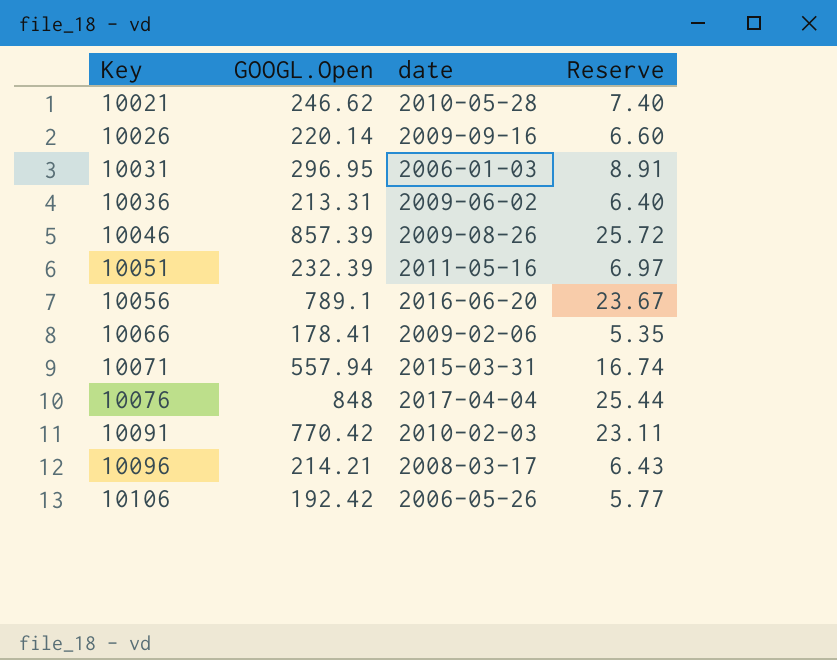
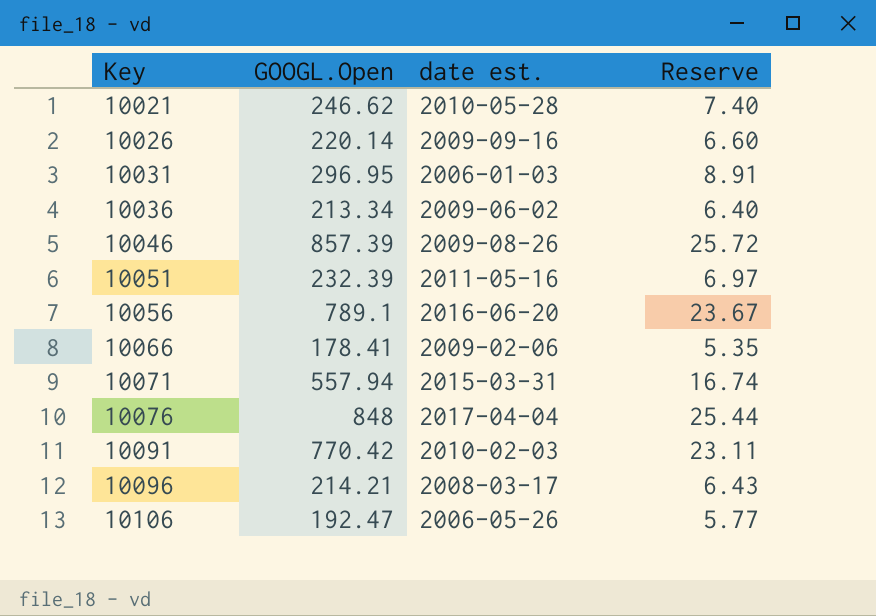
column name: date -> date est.
10036 | GOOGL.Open: 213.31 -> 213.34
10106 | GOOGL.Open: 192.42 -> 192.47

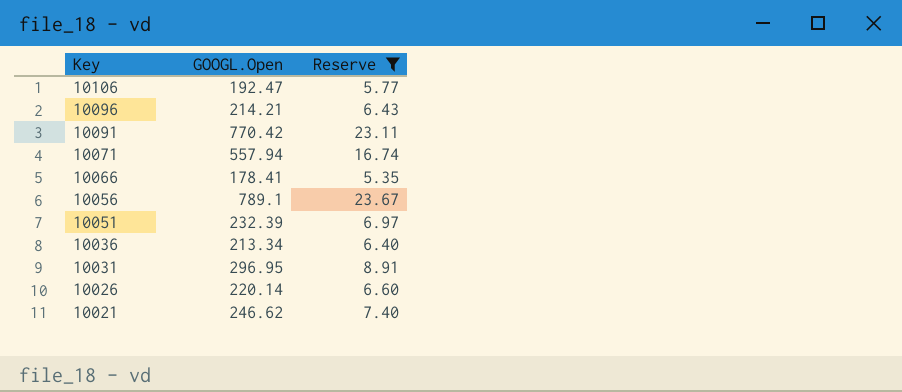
filter: none -> Reserve <= 23.67
row order: Key ascending -> Key descending
column date est. | position: 3 -> none

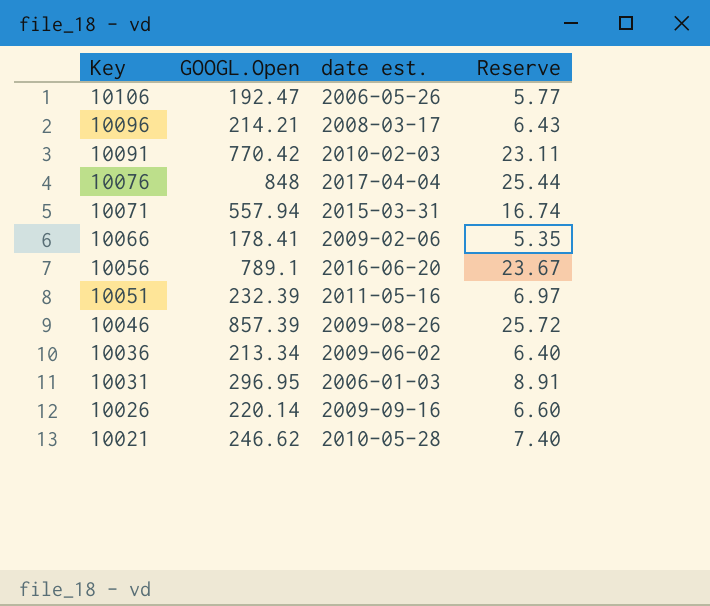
filter: Reserve <= 23.67 -> none
column date est. | position: none -> 3

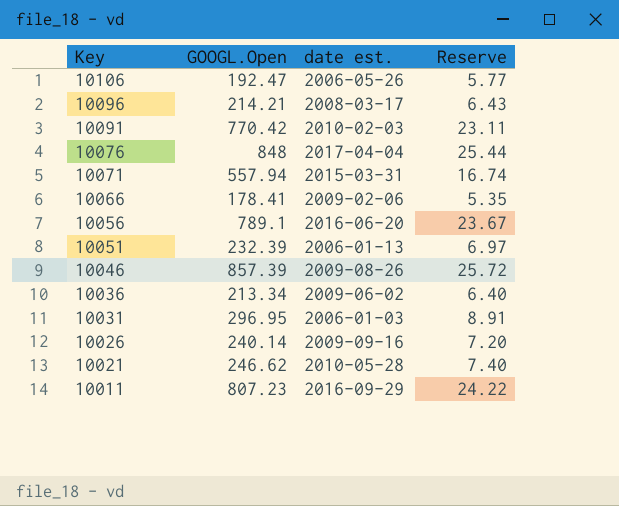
10051 | date est.: 2011-05-16 -> 2006-01-13
10026 | GOOGL.Open: 220.14 -> 240.14
10026 | Reserve: 6.60 -> 7.20
row 10011: none -> 807.23 | 2016-09-29 | 24.22

